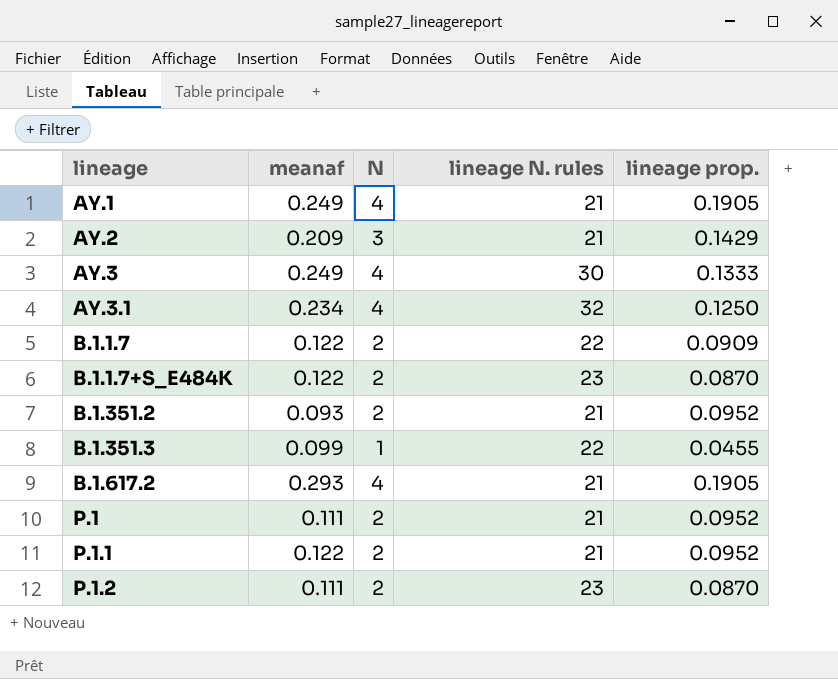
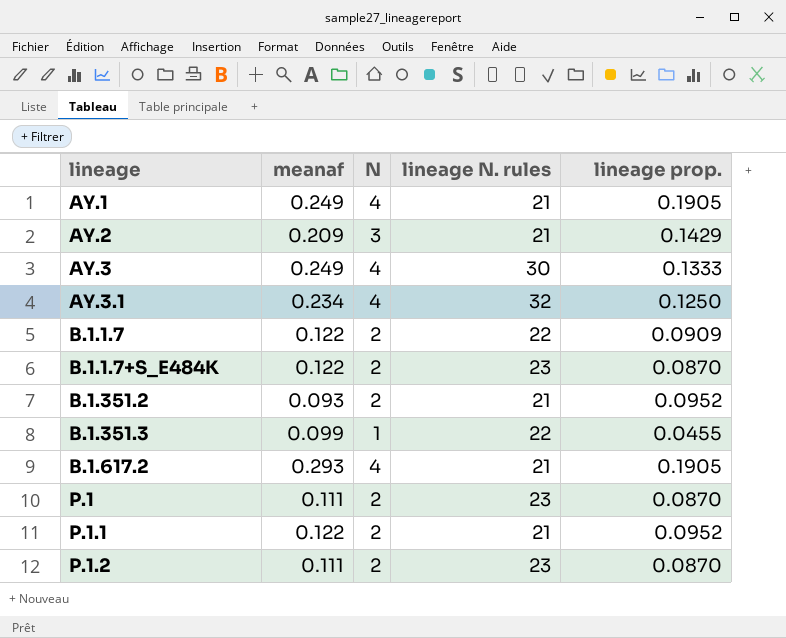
P.1 | lineage N. rules: 21 -> 23
P.1 | lineage prop.: 0.0952 -> 0.0870

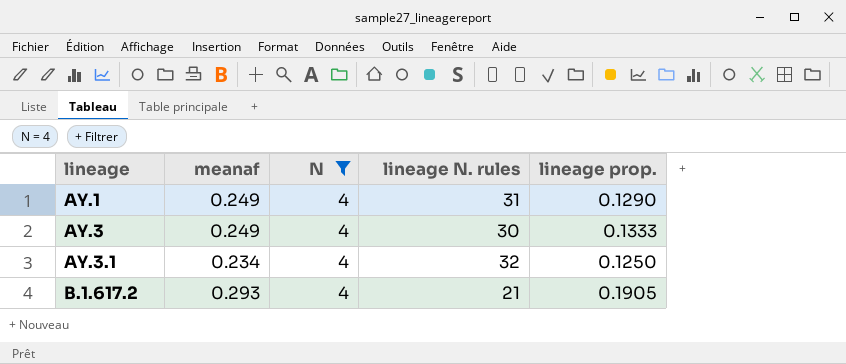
filter: none -> N = 4
AY.1 | lineage N. rules: 21 -> 31
AY.1 | lineage prop.: 0.1905 -> 0.1290

